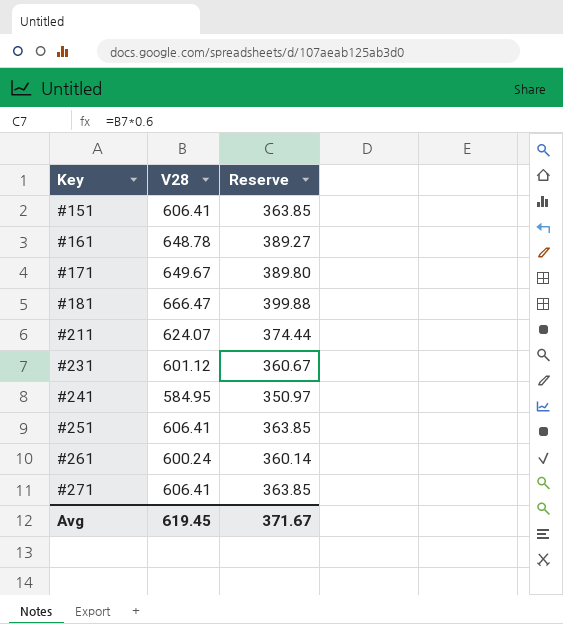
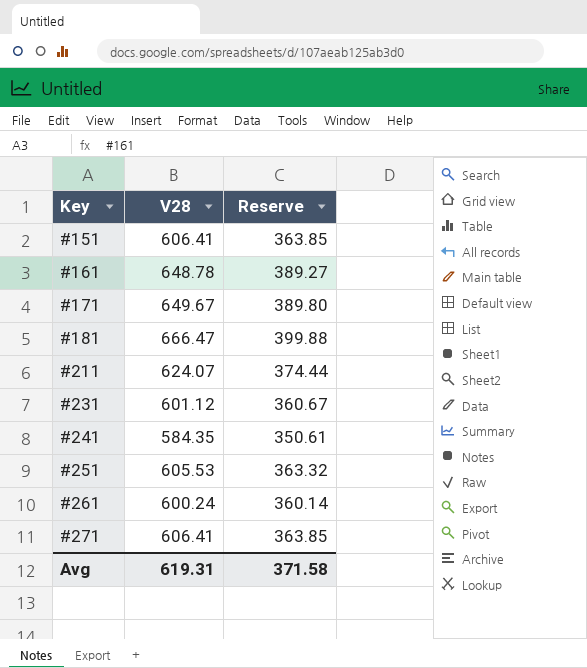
#241 | V28: 584.95 -> 584.35
#241 | Reserve: 350.97 -> 350.61
#251 | V28: 606.41 -> 605.53
#251 | Reserve: 363.85 -> 363.32
Avg | V28: 619.45 -> 619.31
Avg | Reserve: 371.67 -> 371.58

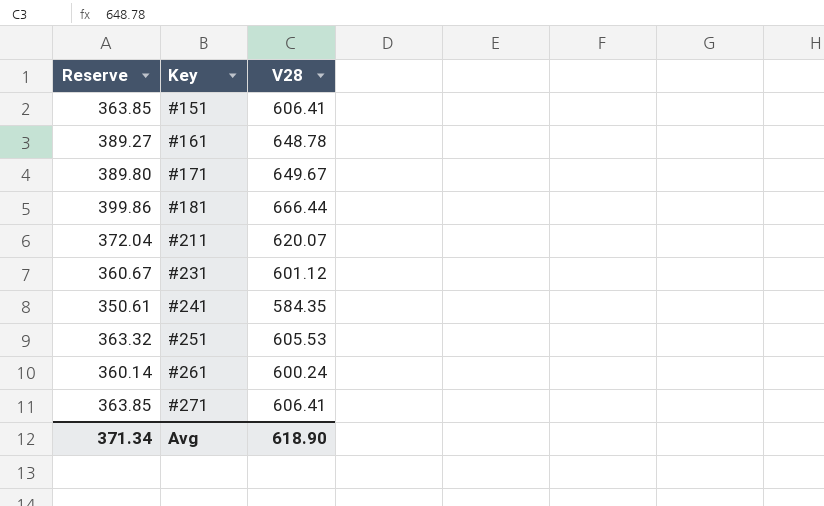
column Reserve | position: 3 -> 1
#181 | Reserve: 399.88 -> 399.86
#181 | V28: 666.47 -> 666.44
#211 | Reserve: 374.44 -> 372.04
#211 | V28: 624.07 -> 620.07
Avg | Reserve: 371.58 -> 371.34
Avg | V28: 619.31 -> 618.90

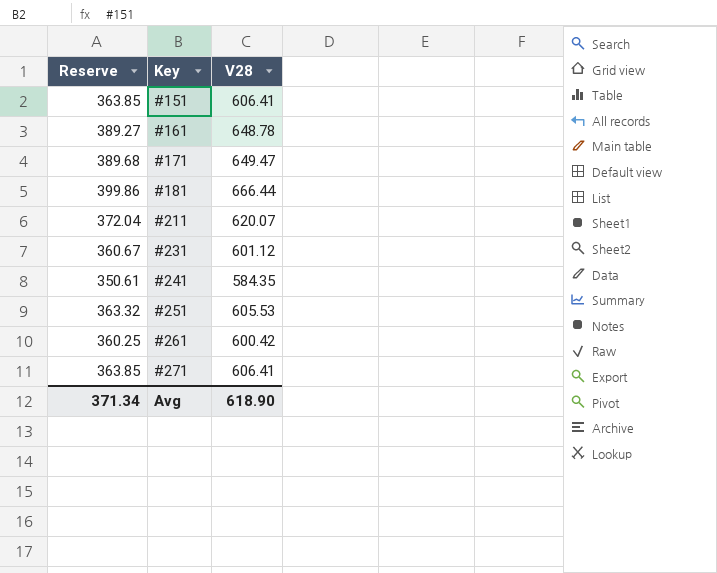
#171 | Reserve: 389.80 -> 389.68
#171 | V28: 649.67 -> 649.47
#261 | Reserve: 360.14 -> 360.25
#261 | V28: 600.24 -> 600.42

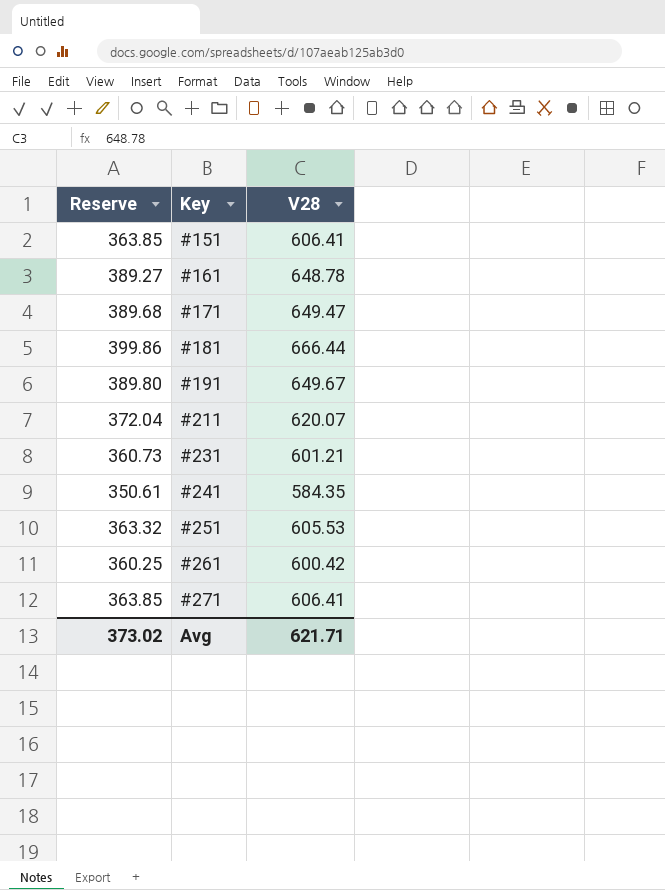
row #191: none -> 389.80 | 649.67
#231 | Reserve: 360.67 -> 360.73
#231 | V28: 601.12 -> 601.21
Avg | Reserve: 371.34 -> 373.02
Avg | V28: 618.90 -> 621.71

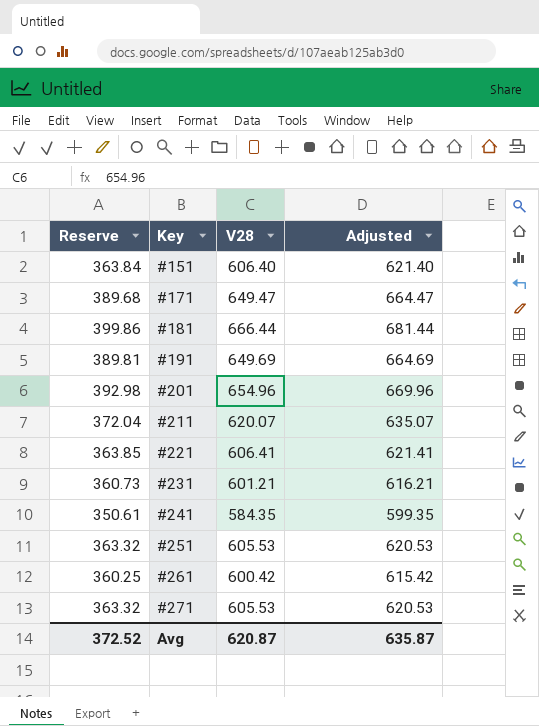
column Adjusted | formula: none -> [V28] + 15
row #161: 389.27 | 648.78 -> none
#151 | Reserve: 363.85 -> 363.84
#151 | V28: 606.41 -> 606.40
#191 | Reserve: 389.80 -> 389.81
#191 | V28: 649.67 -> 649.69
row #201: none -> 392.98 | 654.96 | 669.96
row #221: none -> 363.85 | 606.41 | 621.41
#271 | Reserve: 363.85 -> 363.32
#271 | V28: 606.41 -> 605.53
Avg | Reserve: 373.02 -> 372.52
Avg | V28: 621.71 -> 620.87

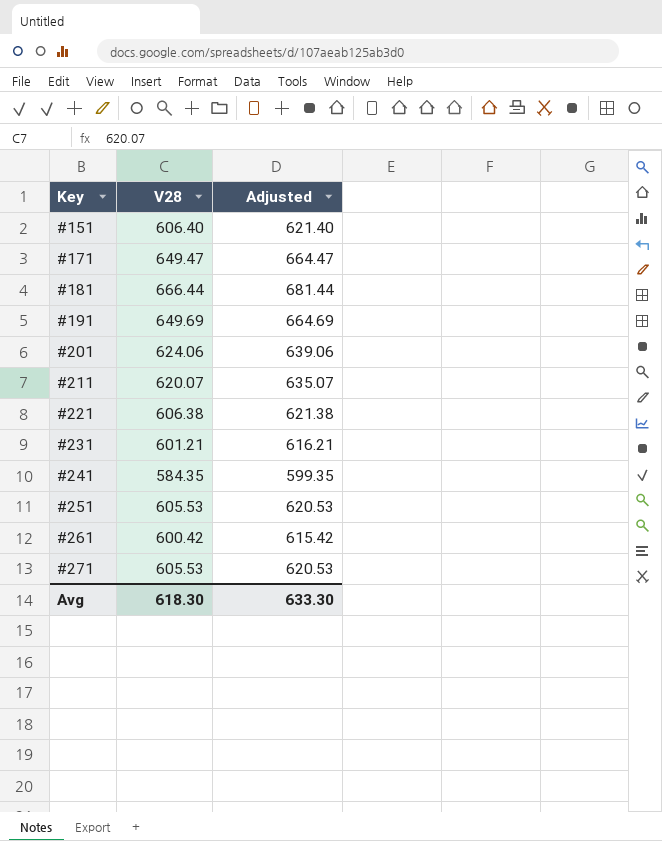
column Reserve | formula: [V28] * 0.6 -> none
#201 | V28: 654.96 -> 624.06
#201 | Adjusted: 669.96 -> 639.06
#221 | V28: 606.41 -> 606.38
#221 | Adjusted: 621.41 -> 621.38
Avg | V28: 620.87 -> 618.30
Avg | Adjusted: 635.87 -> 633.30

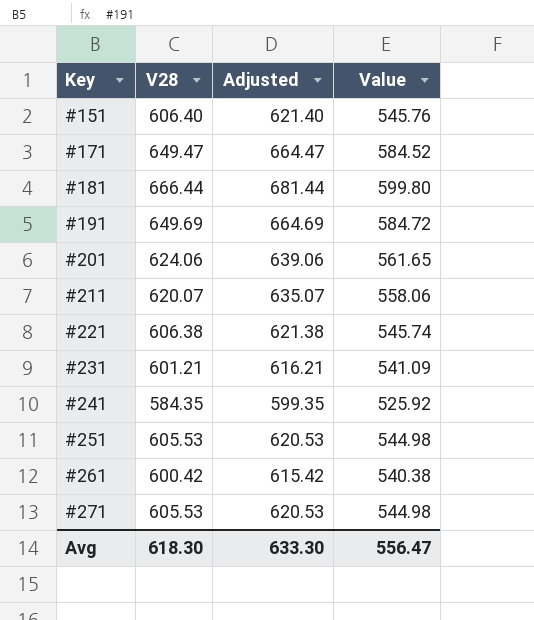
column Value | formula: none -> [V28] * 0.9

